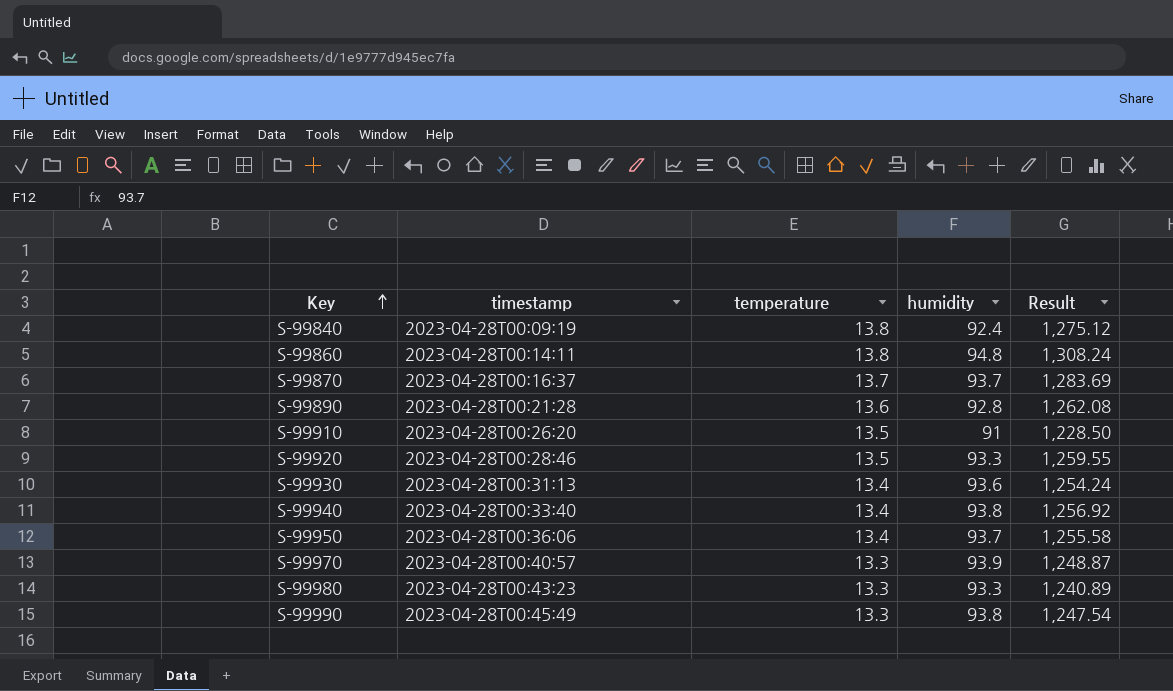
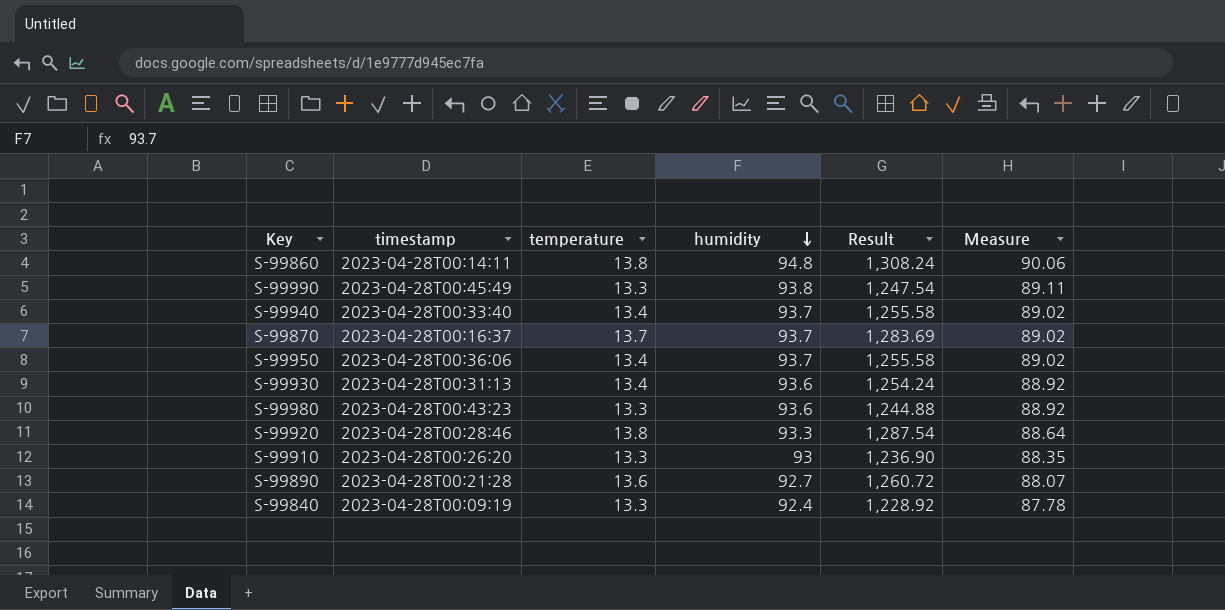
row order: Key ascending -> humidity descending
column Measure | formula: none -> [humidity] * 0.95
row S-99970: 2023-04-28T00:40:57 | 13.3 | 93.9 | 1,248.87 -> none
S-99940 | humidity: 93.8 -> 93.7
S-99940 | Result: 1,256.92 -> 1,255.58
S-99980 | humidity: 93.3 -> 93.6
S-99980 | Result: 1,240.89 -> 1,244.88
S-99920 | temperature: 13.5 -> 13.8
S-99920 | Result: 1,259.55 -> 1,287.54
S-99910 | temperature: 13.5 -> 13.3
S-99910 | humidity: 91 -> 93
S-99910 | Result: 1,228.50 -> 1,236.90
S-99890 | humidity: 92.8 -> 92.7
S-99890 | Result: 1,262.08 -> 1,260.72
S-99840 | temperature: 13.8 -> 13.3
S-99840 | Result: 1,275.12 -> 1,228.92

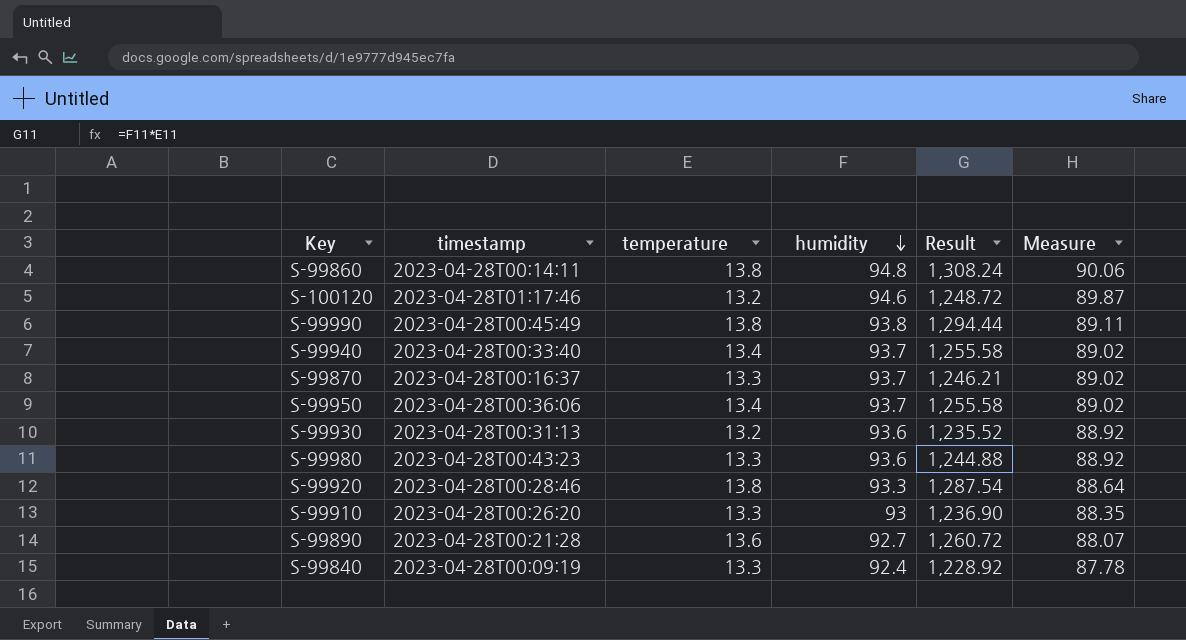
row S-100120: none -> 2023-04-28T01:17:46 | 13.2 | 94.6 | 1,248.72 | 89.87
S-99990 | temperature: 13.3 -> 13.8
S-99990 | Result: 1,247.54 -> 1,294.44
S-99870 | temperature: 13.7 -> 13.3
S-99870 | Result: 1,283.69 -> 1,246.21
S-99930 | temperature: 13.4 -> 13.2
S-99930 | Result: 1,254.24 -> 1,235.52

